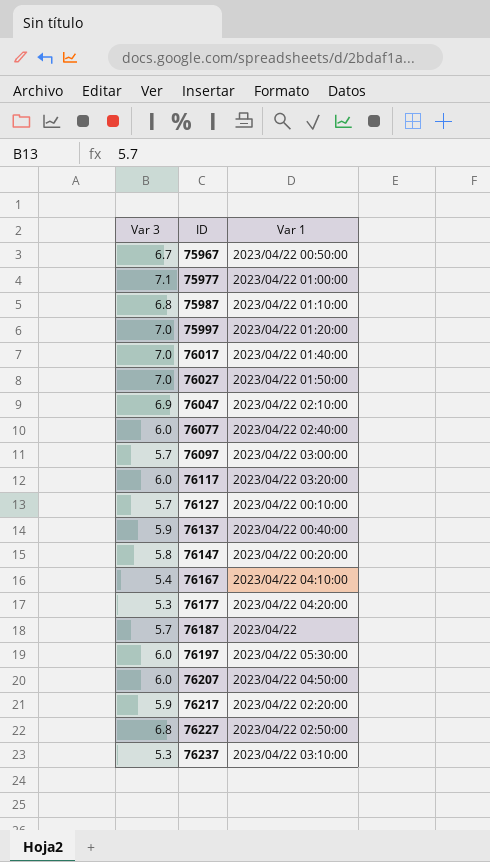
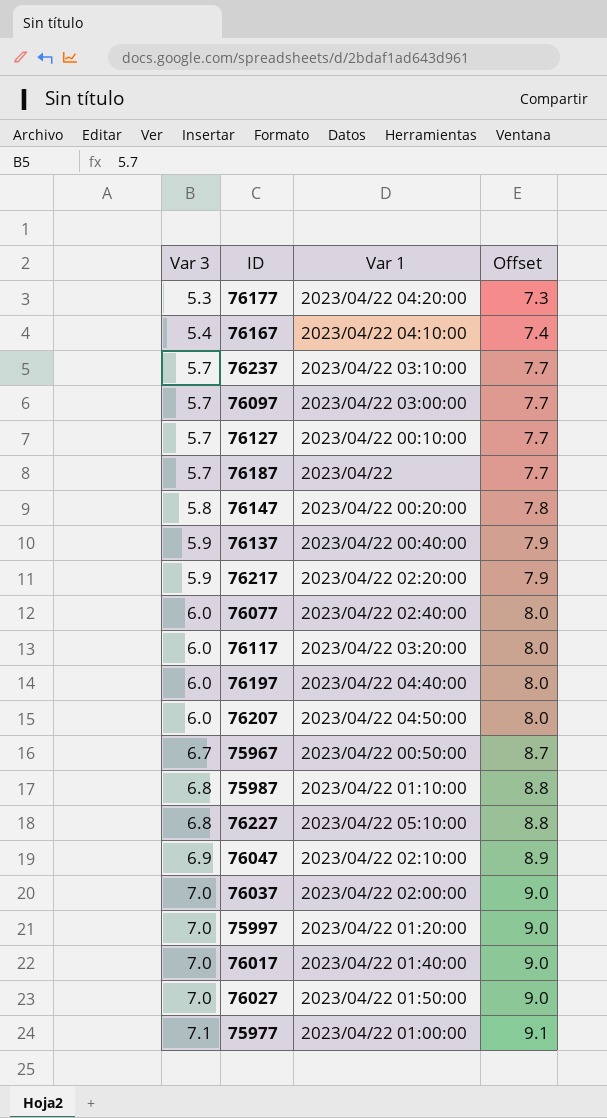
row order: ID ascending -> Var 3 ascending
column Offset | formula: none -> [Var 3] + 2
76237 | Var 3: 5.3 -> 5.7
76197 | Var 1: 2023/04/22 05:30:00 -> 2023/04/22 04:40:00
76227 | Var 1: 2023/04/22 02:50:00 -> 2023/04/22 05:10:00
row 76037: none -> 7.0 | 2023/04/22 02:00:00 | 9.0

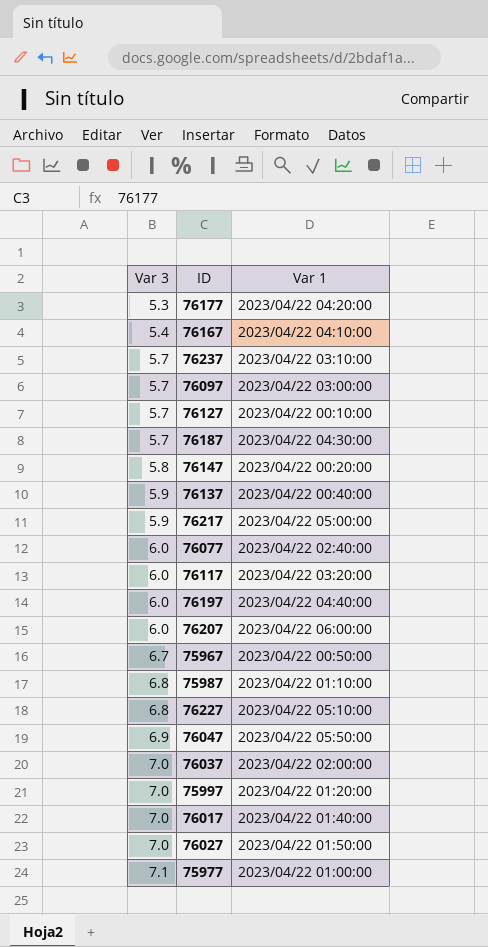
column Offset | formula: [Var 3] + 2 -> none
76187 | Var 1: 2023/04/22 -> 2023/04/22 04:30:00
76217 | Var 1: 2023/04/22 02:20:00 -> 2023/04/22 05:00:00
76207 | Var 1: 2023/04/22 04:50:00 -> 2023/04/22 06:00:00
76047 | Var 1: 2023/04/22 02:10:00 -> 2023/04/22 05:50:00

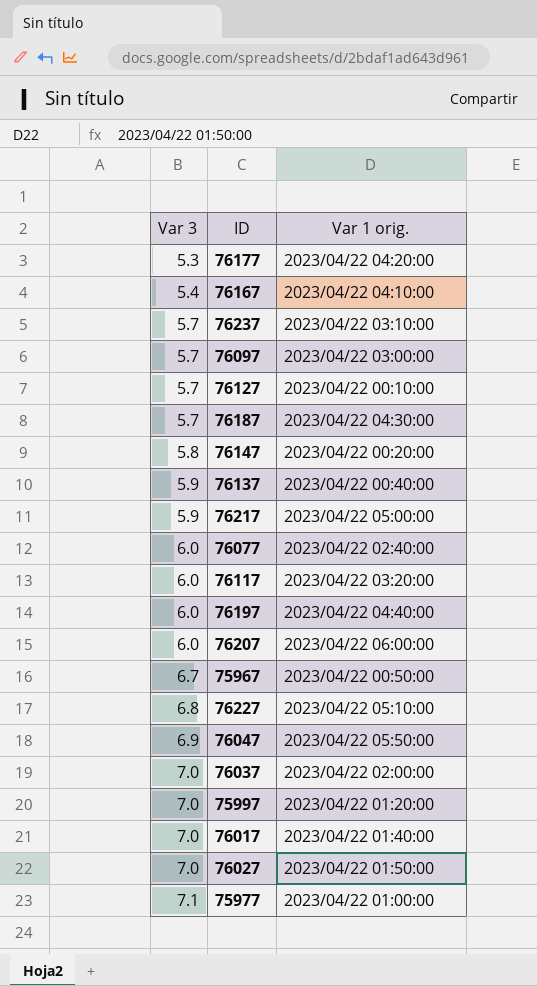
column name: Var 1 -> Var 1 orig.
row 75987: 6.8 | 2023/04/22 01:10:00 -> none

